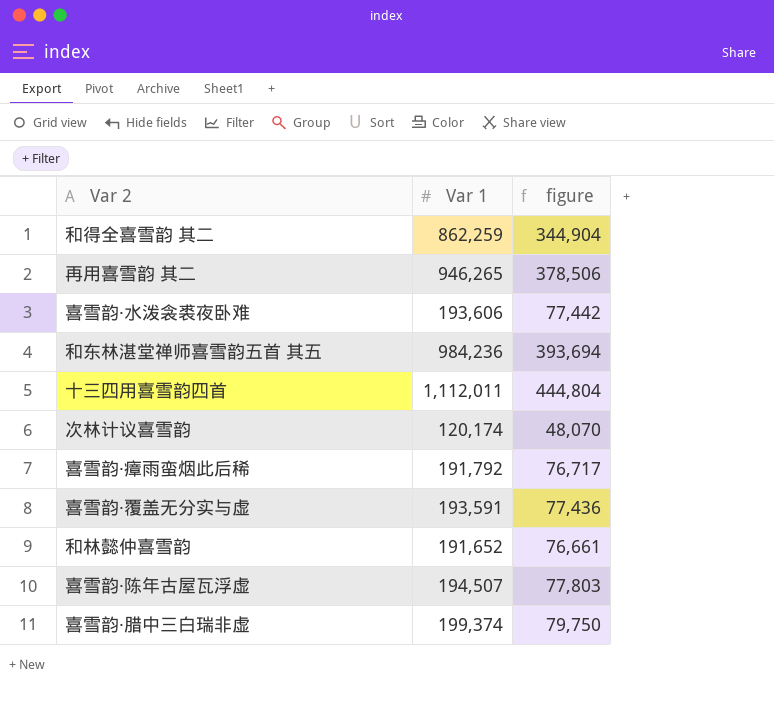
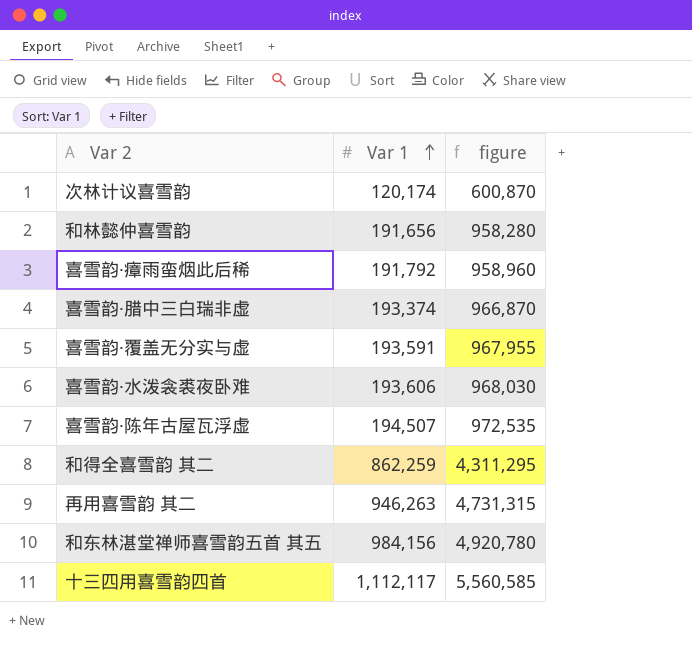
row order: none -> Var 1 ascending
column figure | formula: [Var 1] * 0.4 -> [Var 1] * 5
和林懿仲喜雪韵 | Var 1: 191,652 -> 191,656
喜雪韵·腊中三白瑞非虚 | Var 1: 199,374 -> 193,374
再用喜雪韵 其二 | Var 1: 946,265 -> 946,263
和东林湛堂禅师喜雪韵五首 其五 | Var 1: 984,236 -> 984,156
十三四用喜雪韵四首 | Var 1: 1,112,011 -> 1,112,117

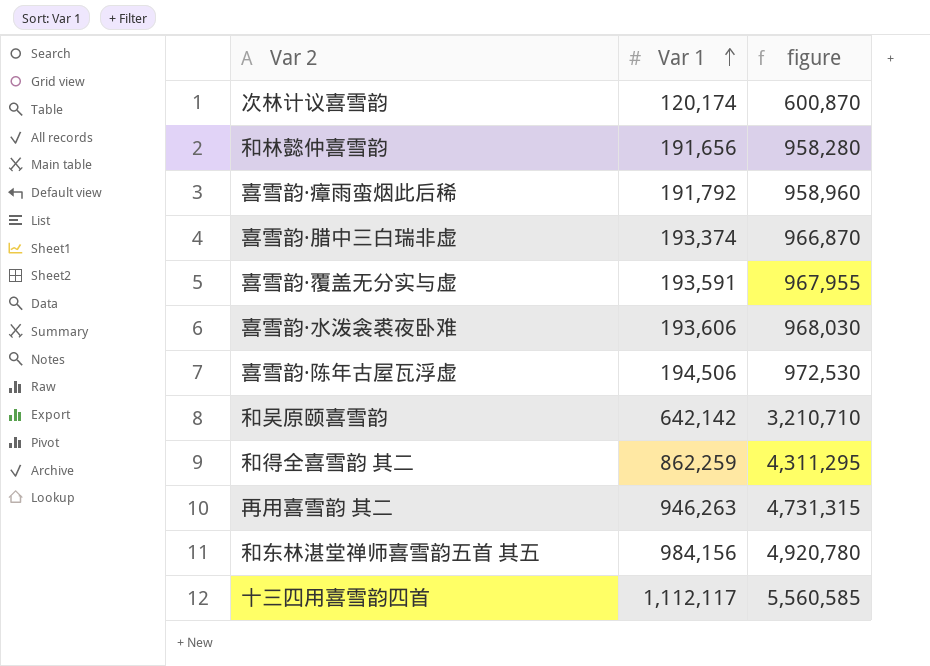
喜雪韵·陈年古屋瓦浮虚 | Var 1: 194,507 -> 194,506
喜雪韵·陈年古屋瓦浮虚 | figure: 972,535 -> 972,530
row 和吴原颐喜雪韵: none -> 642,142 | 3,210,710

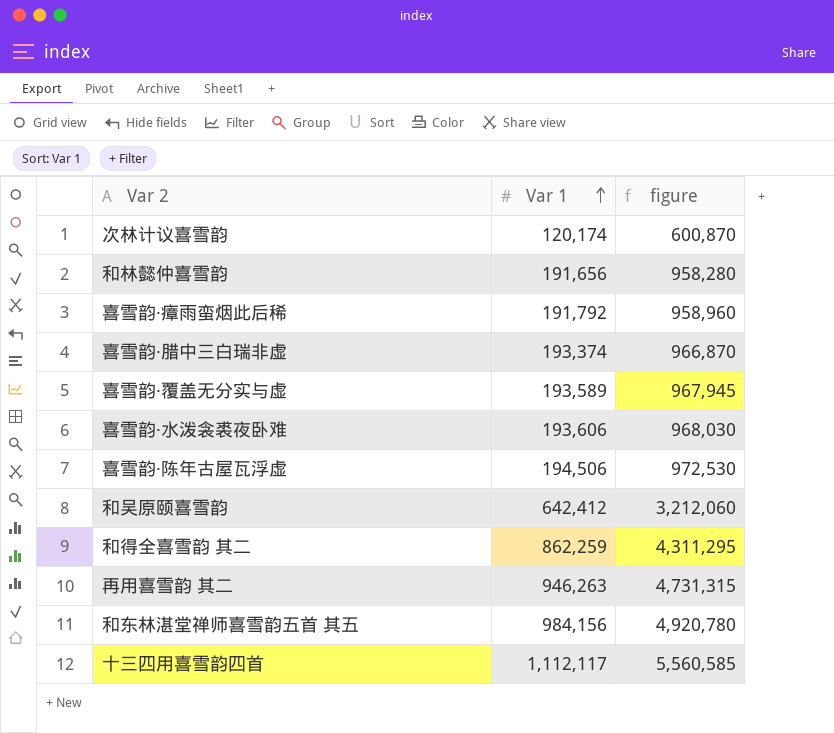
喜雪韵·覆盖无分实与虚 | Var 1: 193,591 -> 193,589
喜雪韵·覆盖无分实与虚 | figure: 967,955 -> 967,945
和吴原颐喜雪韵 | Var 1: 642,142 -> 642,412
和吴原颐喜雪韵 | figure: 3,210,710 -> 3,212,060

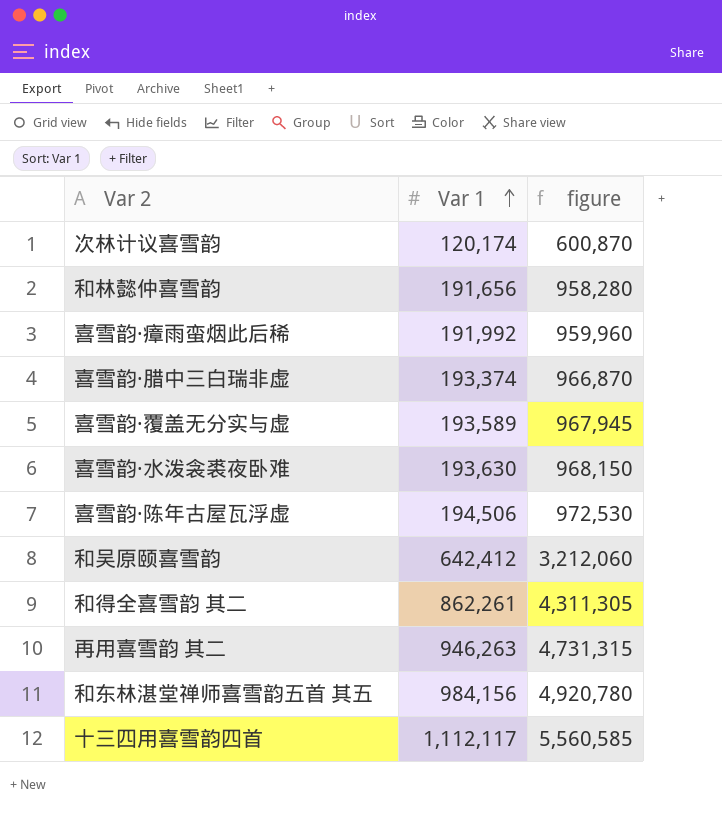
喜雪韵·瘴雨蛮烟此后稀 | Var 1: 191,792 -> 191,992
喜雪韵·瘴雨蛮烟此后稀 | figure: 958,960 -> 959,960
喜雪韵·水泼衾裘夜卧难 | Var 1: 193,606 -> 193,630
喜雪韵·水泼衾裘夜卧难 | figure: 968,030 -> 968,150
和得全喜雪韵 其二 | Var 1: 862,259 -> 862,261
和得全喜雪韵 其二 | figure: 4,311,295 -> 4,311,305

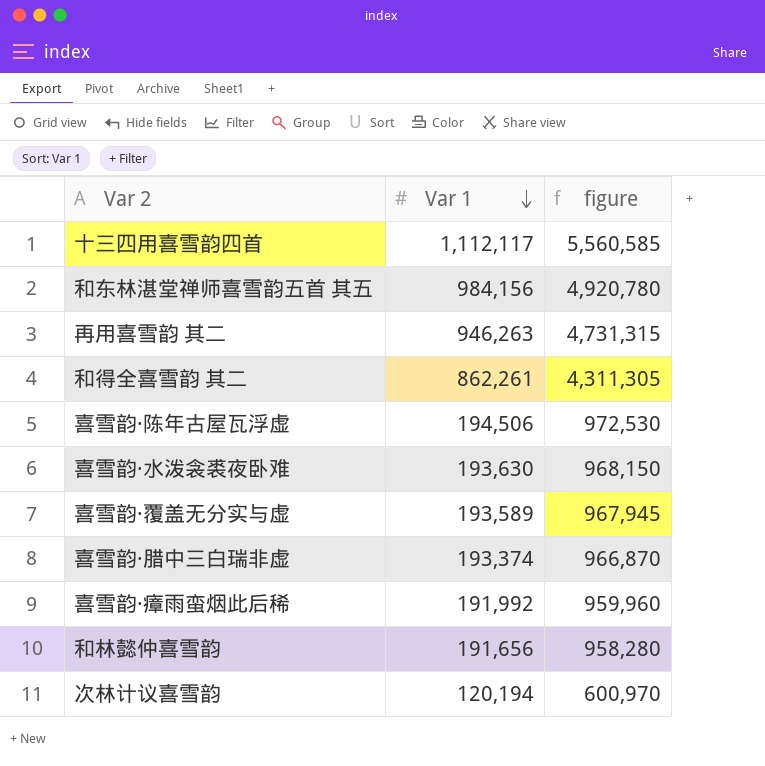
row order: Var 1 ascending -> Var 1 descending
row 和吴原颐喜雪韵: 642,412 | 3,212,060 -> none
次林计议喜雪韵 | Var 1: 120,174 -> 120,194
次林计议喜雪韵 | figure: 600,870 -> 600,970

